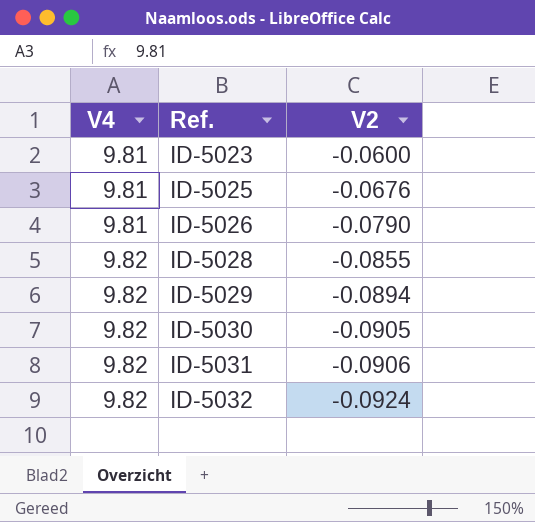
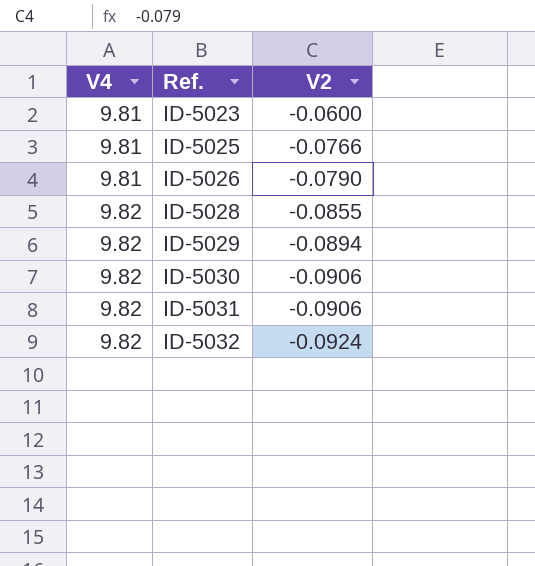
ID-5025 | V2: -0.0676 -> -0.0766
ID-5030 | V2: -0.0905 -> -0.0906

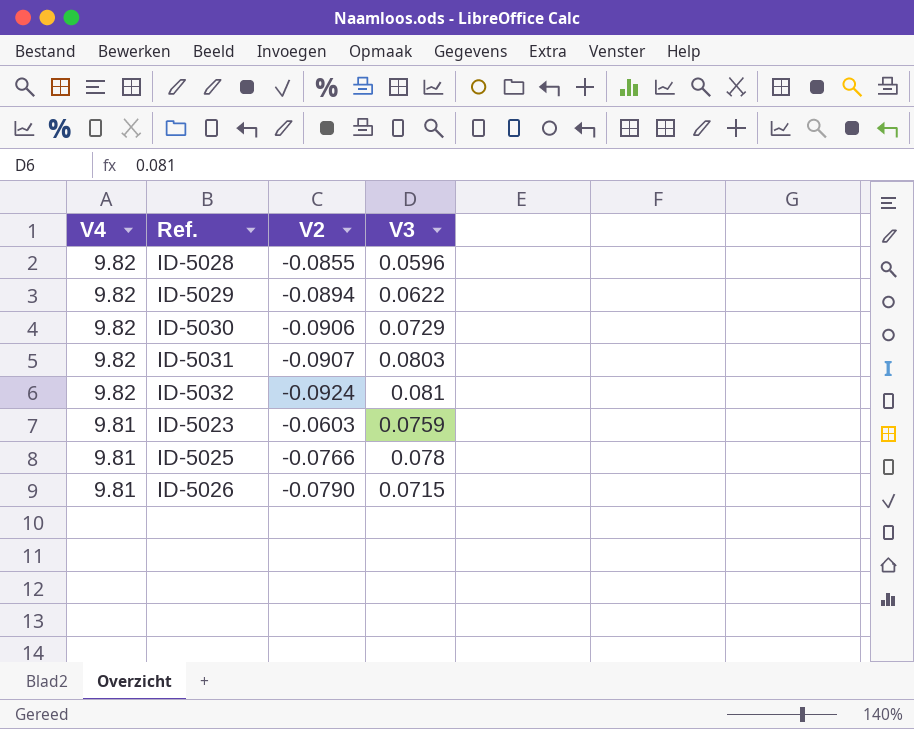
row order: V4 ascending -> V4 descending
column V3 | position: none -> 4
ID-5031 | V2: -0.0906 -> -0.0907
ID-5023 | V2: -0.0600 -> -0.0603

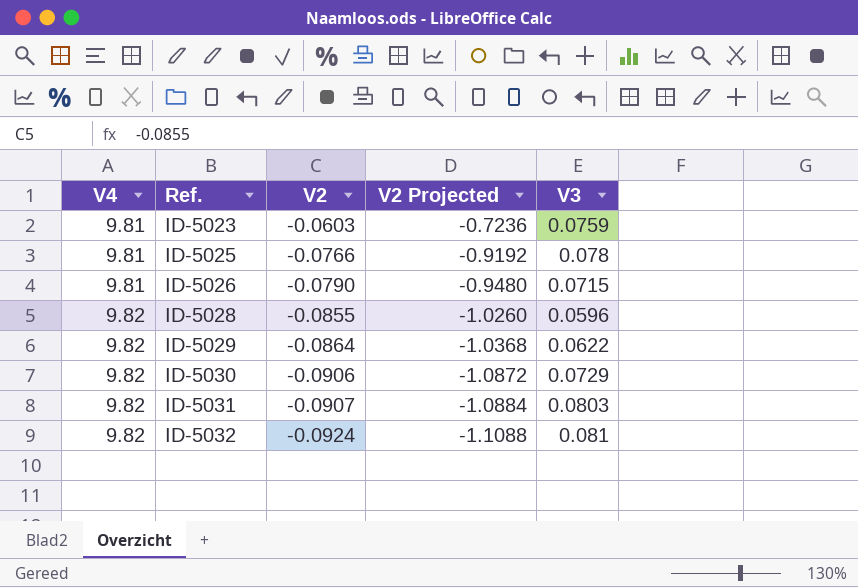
row order: V4 descending -> V4 ascending
column V2 Projected | formula: none -> [V2] * 12
ID-5029 | V2: -0.0894 -> -0.0864

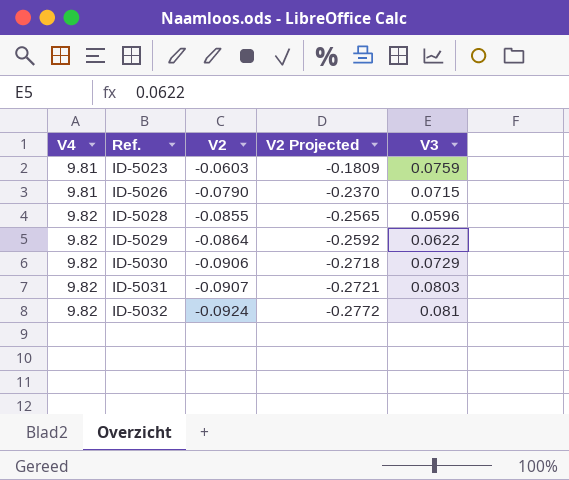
column V2 Projected | formula: [V2] * 12 -> [V2] * 3
row ID-5025: 9.81 | -0.0766 | -0.9192 | 0.078 -> none

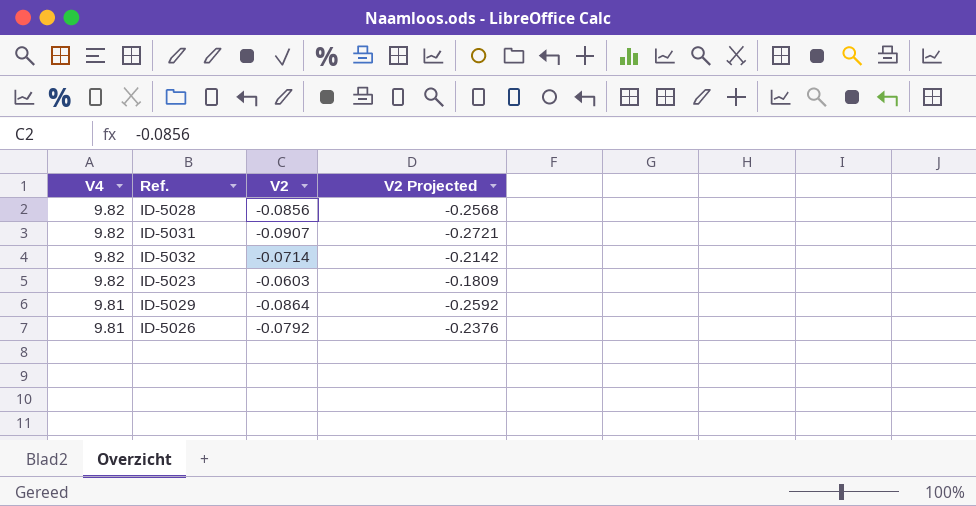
row order: V4 ascending -> V4 descending
column V3 | position: 5 -> none
row ID-5030: 9.82 | -0.0906 | -0.2718 | 0.0729 -> none
ID-5028 | V2: -0.0855 -> -0.0856
ID-5028 | V2 Projected: -0.2565 -> -0.2568
ID-5032 | V2: -0.0924 -> -0.0714
ID-5032 | V2 Projected: -0.2772 -> -0.2142
ID-5023 | V4: 9.81 -> 9.82
ID-5029 | V4: 9.82 -> 9.81
ID-5026 | V2: -0.0790 -> -0.0792
ID-5026 | V2 Projected: -0.2370 -> -0.2376

